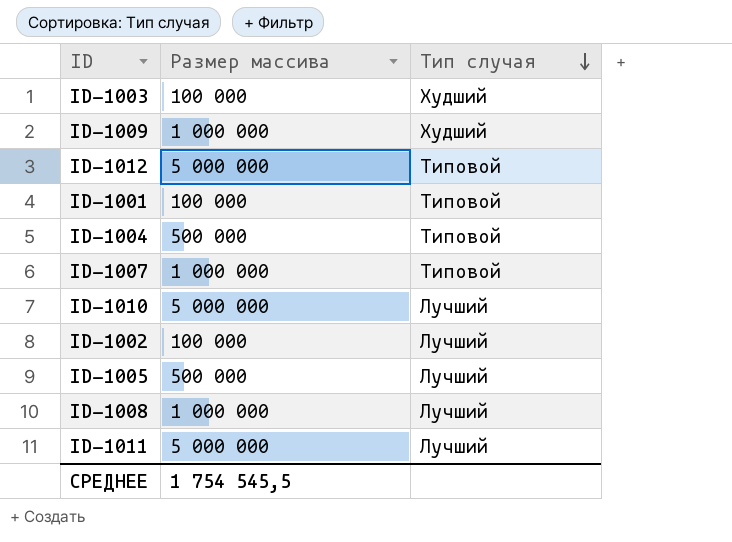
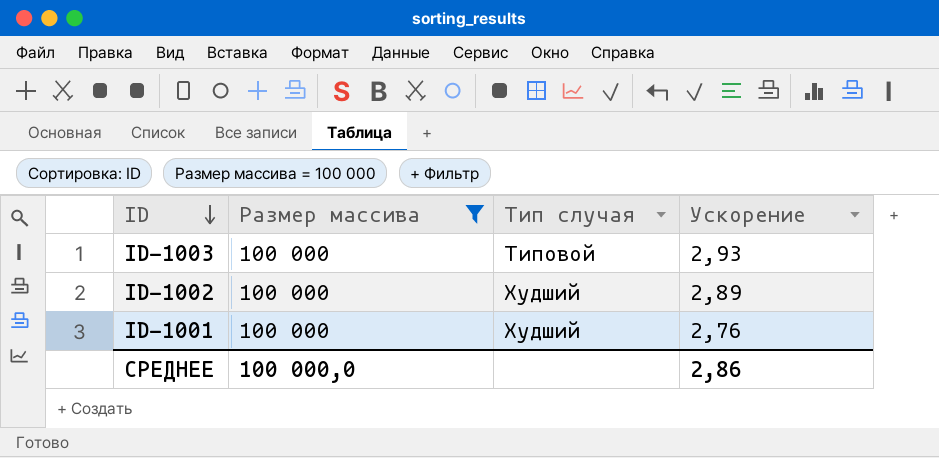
filter: none -> Размер массива = 100 000
row order: Тип случая descending -> ID descending
column Ускорение | position: none -> 4
ID-1003 | Тип случая: Худший -> Типовой
ID-1002 | Тип случая: Лучший -> Худший
ID-1001 | Тип случая: Типовой -> Худший
СРЕДНЕЕ | Размер массива: 1 754 545,5 -> 100 000,0

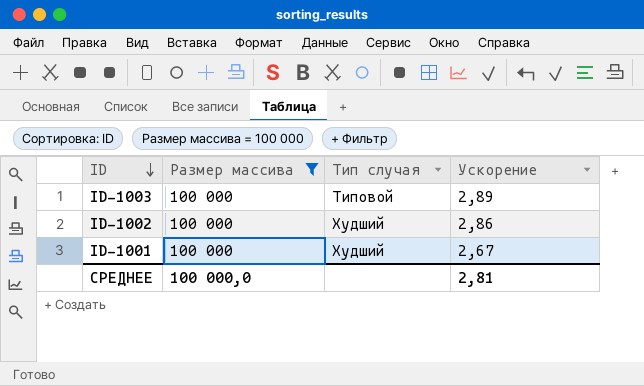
ID-1003 | Ускорение: 2,93 -> 2,89
ID-1002 | Ускорение: 2,89 -> 2,86
ID-1001 | Ускорение: 2,76 -> 2,67
СРЕДНЕЕ | Ускорение: 2,86 -> 2,81

